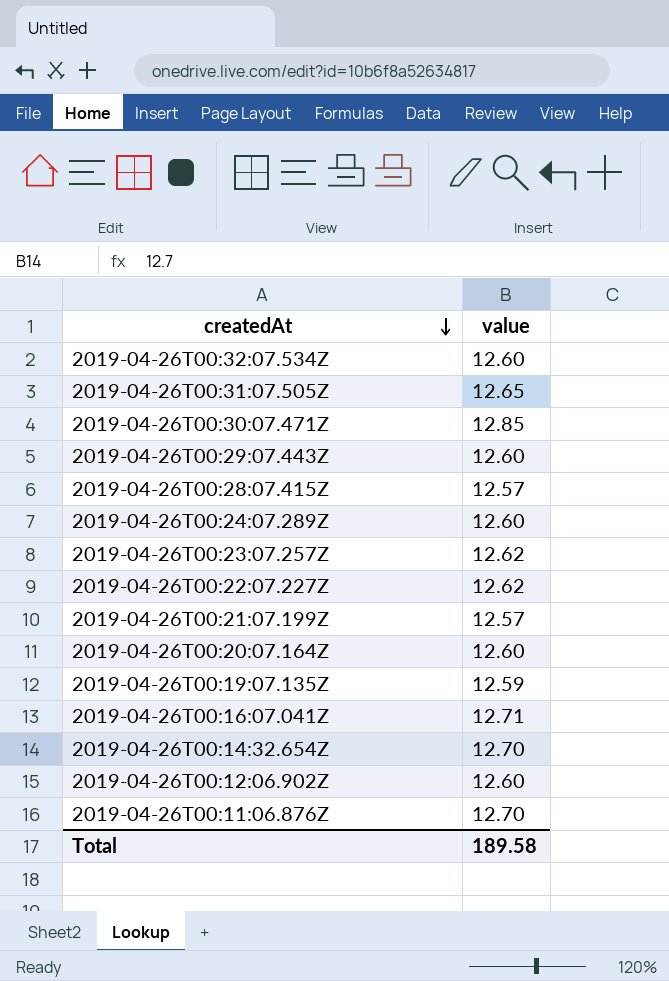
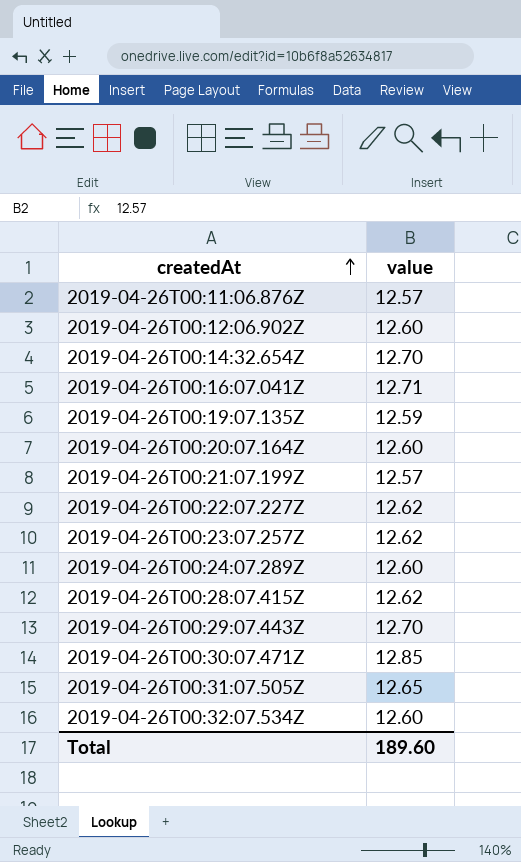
row order: createdAt descending -> createdAt ascending
2019-04-26T00:11:06.876Z | value: 12.70 -> 12.57
2019-04-26T00:28:07.415Z | value: 12.57 -> 12.62
2019-04-26T00:29:07.443Z | value: 12.60 -> 12.70
Total | value: 189.58 -> 189.60

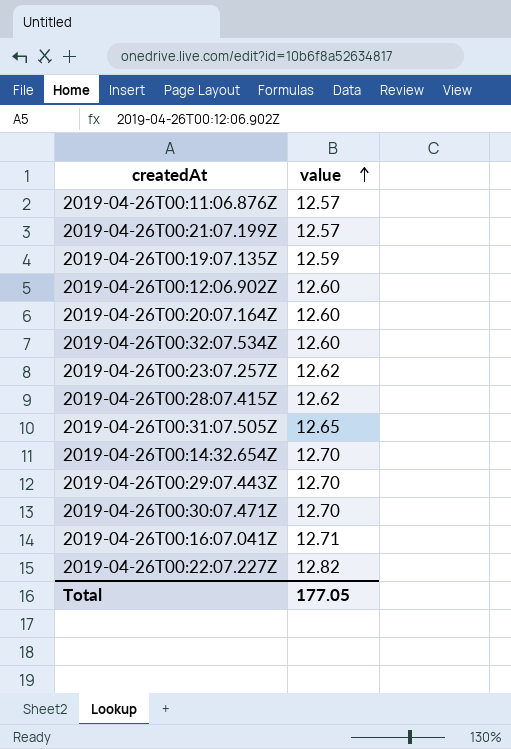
row order: createdAt ascending -> value ascending
row 2019-04-26T00:24:07.289Z: 12.60 -> none
2019-04-26T00:30:07.471Z | value: 12.85 -> 12.70
2019-04-26T00:22:07.227Z | value: 12.62 -> 12.82
Total | value: 189.60 -> 177.05

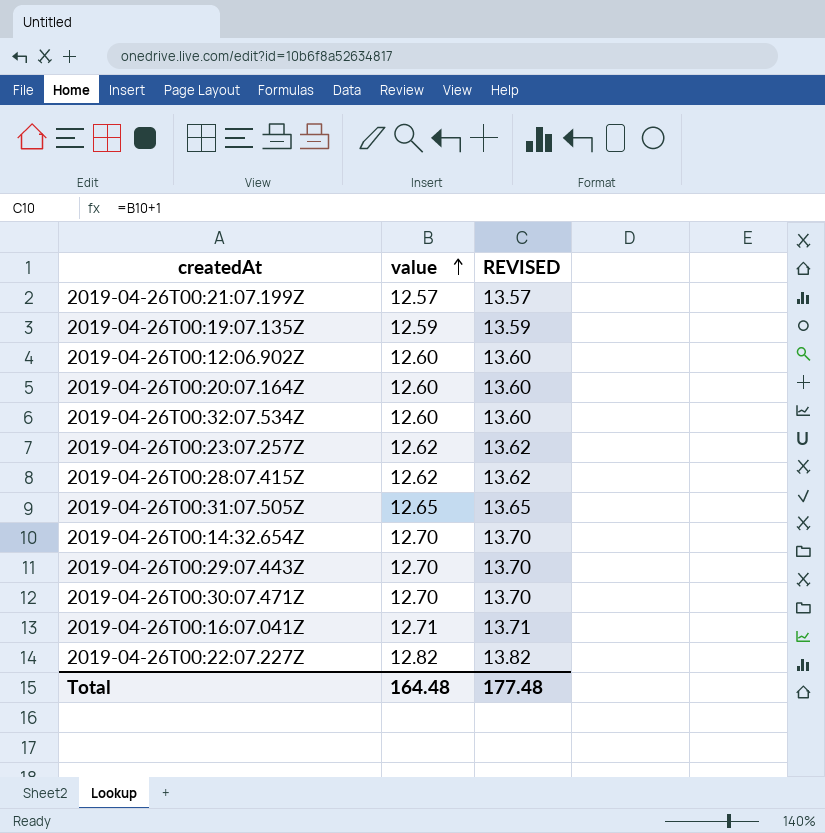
column REVISED | formula: none -> [value] + 1
row 2019-04-26T00:11:06.876Z: 12.57 -> none
Total | value: 177.05 -> 164.48

